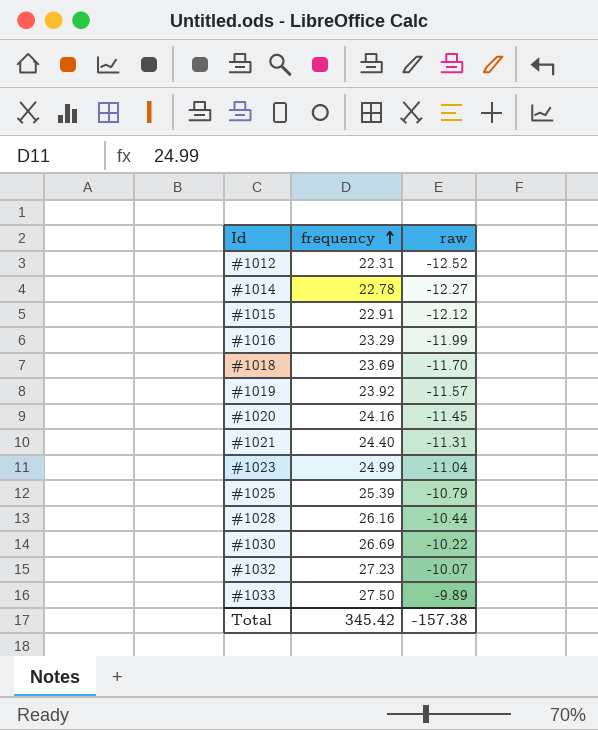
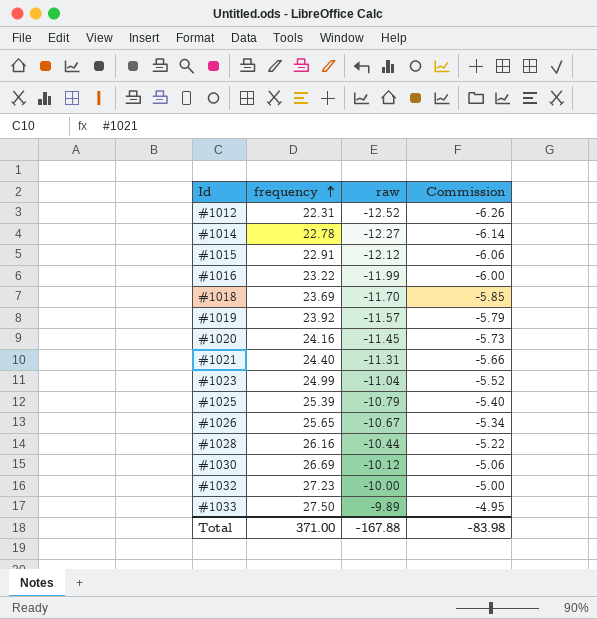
column Commission | formula: none -> [raw] * 0.5
#1016 | frequency: 23.29 -> 23.22
row #1026: none -> 25.65 | -10.67 | -5.34
#1030 | raw: -10.22 -> -10.12
#1032 | raw: -10.07 -> -10.00
Total | frequency: 345.42 -> 371.00
Total | raw: -157.38 -> -167.88

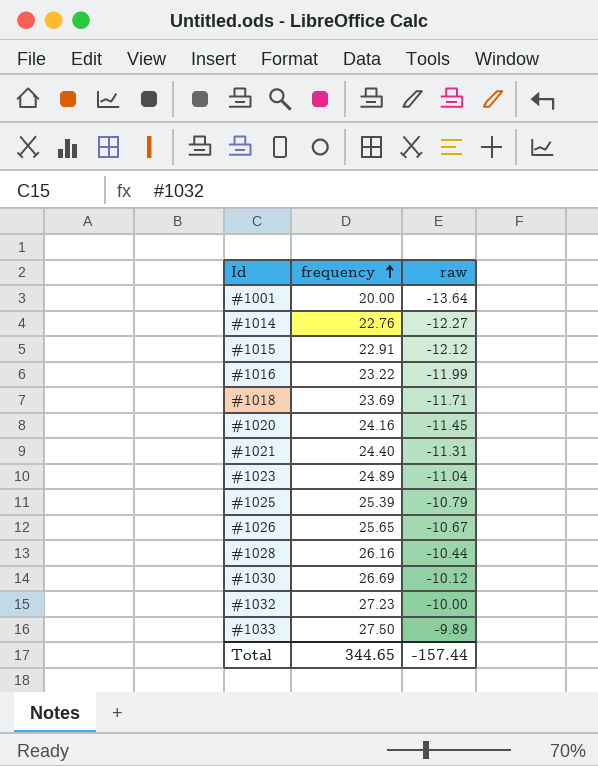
column Commission | formula: [raw] * 0.5 -> none
row #1012: 22.31 | -12.52 | -6.26 -> none
row #1019: 23.92 | -11.57 | -5.79 -> none
row #1001: none -> 20.00 | -13.64
#1014 | frequency: 22.78 -> 22.76
#1018 | raw: -11.70 -> -11.71
#1023 | frequency: 24.99 -> 24.89
Total | frequency: 371.00 -> 344.65
Total | raw: -167.88 -> -157.44

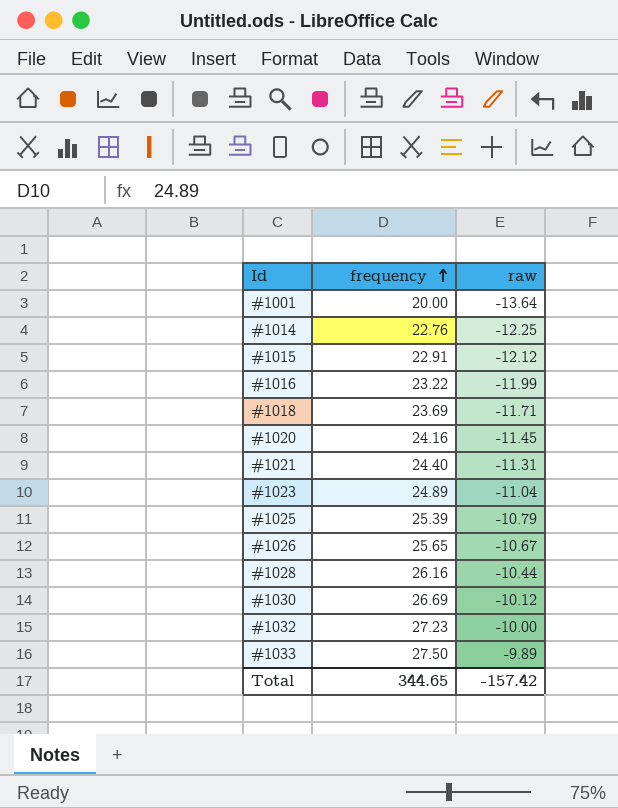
#1014 | raw: -12.27 -> -12.25
Total | raw: -157.44 -> -157.42

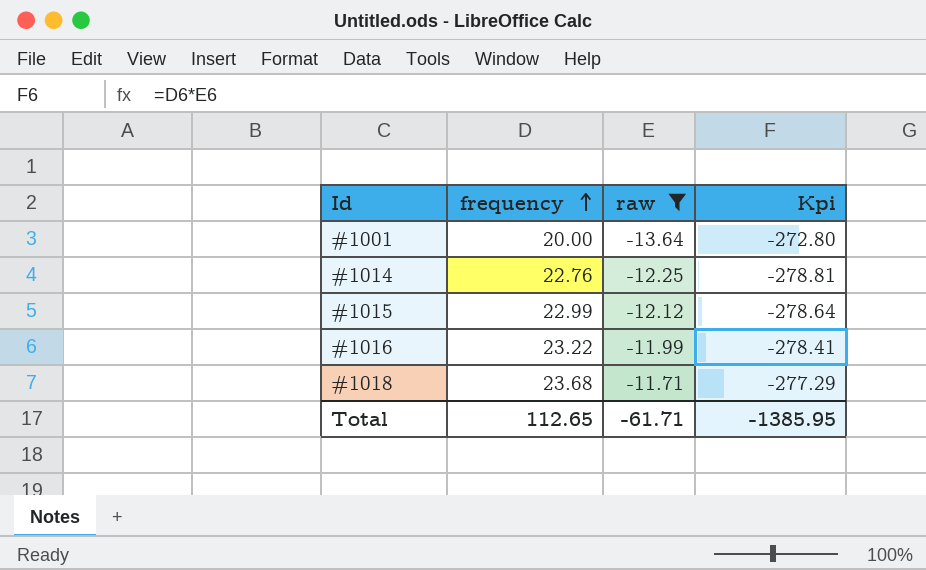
filter: none -> raw <= -11.71
column Kpi | formula: none -> [frequency] * [raw]
#1015 | frequency: 22.91 -> 22.99
#1018 | frequency: 23.69 -> 23.68
Total | frequency: 344.65 -> 112.65
Total | raw: -157.42 -> -61.71

